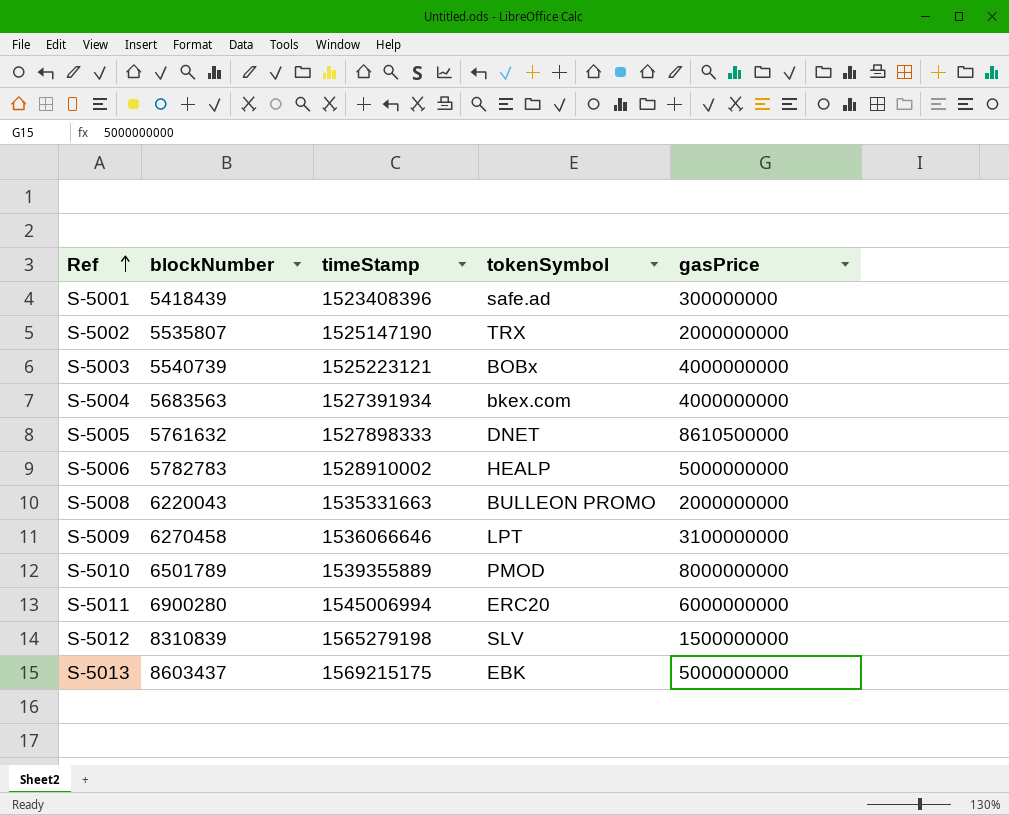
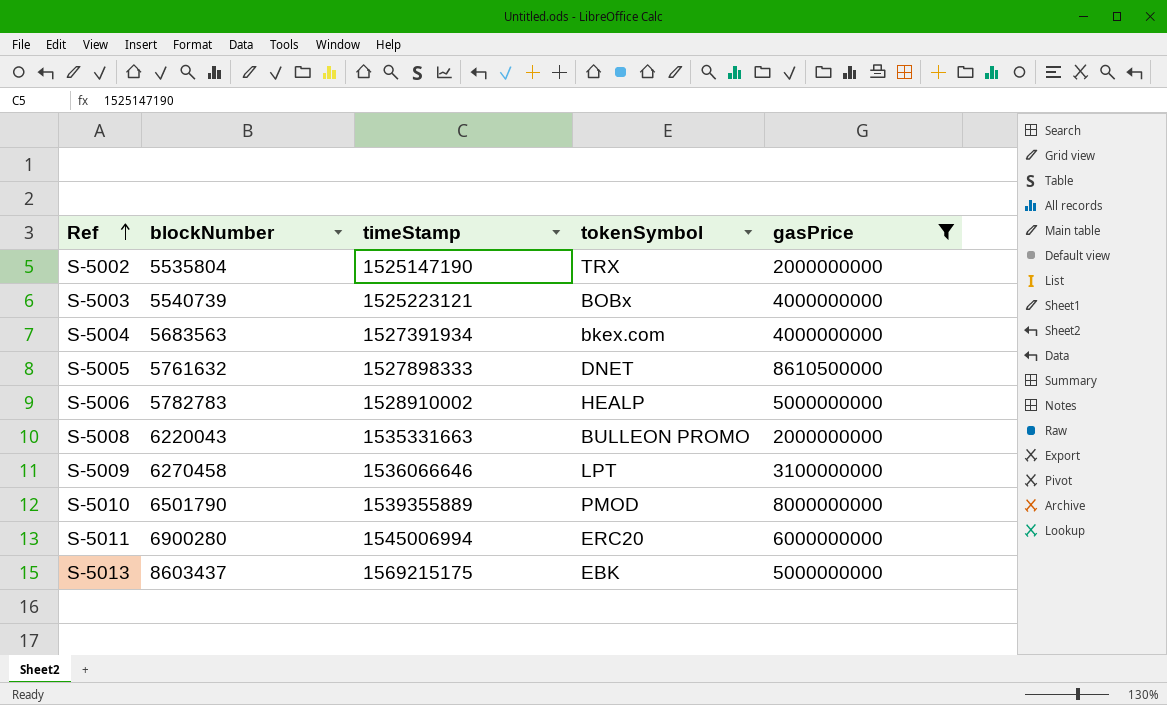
filter: none -> gasPrice >= 2000000000
S-5002 | blockNumber: 5535807 -> 5535804
S-5010 | blockNumber: 6501789 -> 6501790

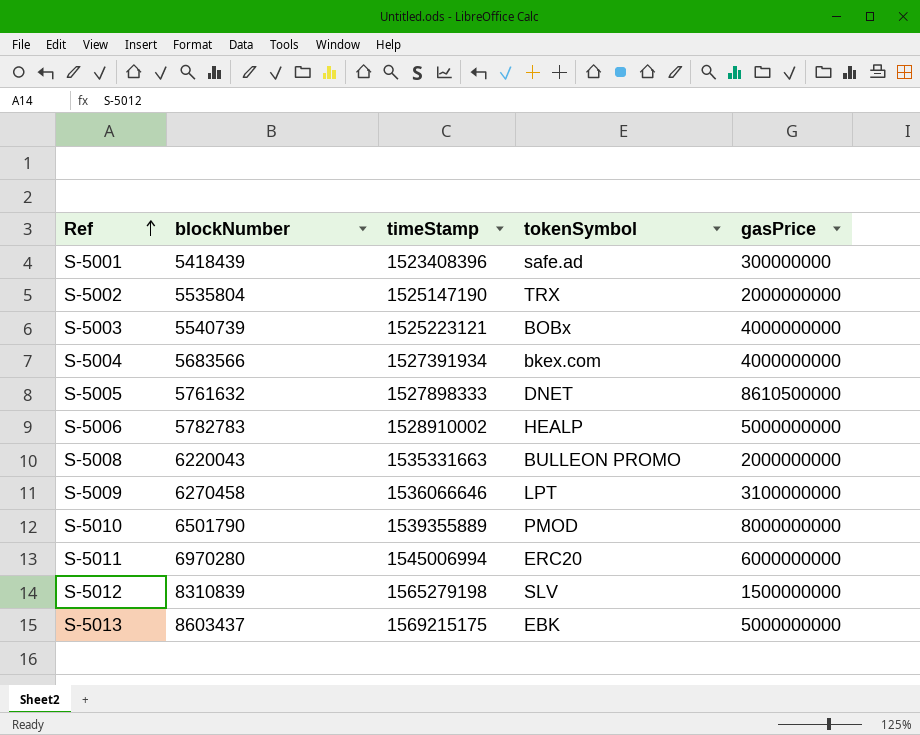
filter: gasPrice >= 2000000000 -> none
S-5004 | blockNumber: 5683563 -> 5683566
S-5011 | blockNumber: 6900280 -> 6970280

